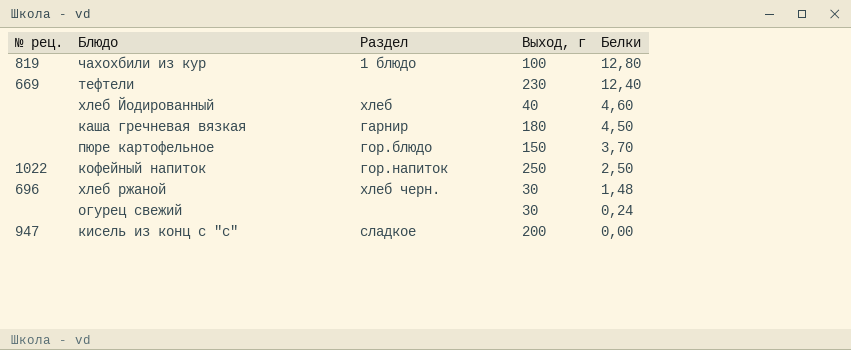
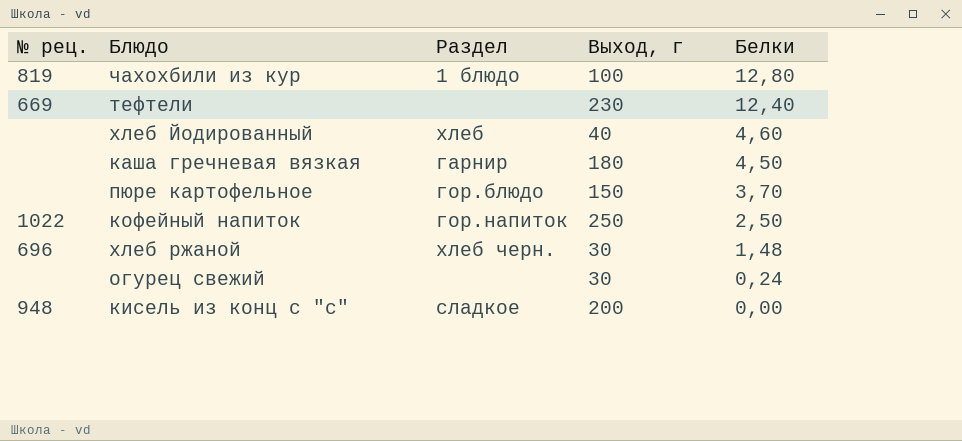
кисель из конц с "с" | № рец.: 947 -> 948

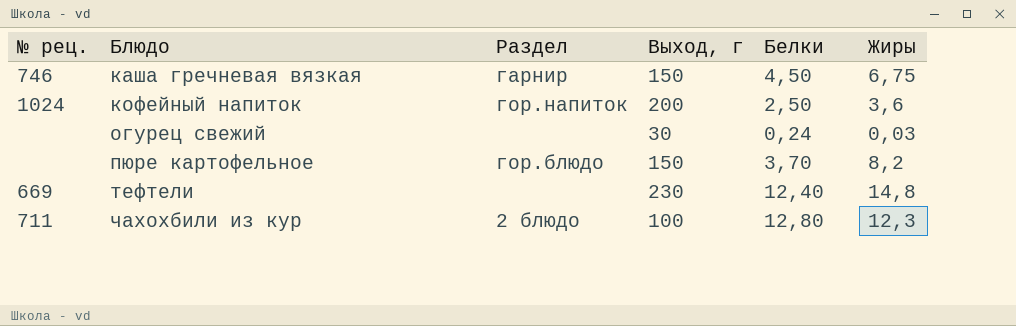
row order: Белки descending -> Блюдо ascending
column Жиры | position: none -> 6
row хлеб Йодированный: none | хлеб | 40 | 4,60 -> none
row хлеб ржаной: 696 | хлеб черн. | 30 | 1,48 -> none
row кисель из конц с "с": 948 | сладкое | 200 | 0,00 -> none
каша гречневая вязкая | № рец.: none -> 746
каша гречневая вязкая | Выход, г: 180 -> 150
кофейный напиток | № рец.: 1022 -> 1024
кофейный напиток | Выход, г: 250 -> 200
чахохбили из кур | № рец.: 819 -> 711
чахохбили из кур | Раздел: 1 блюдо -> 2 блюдо

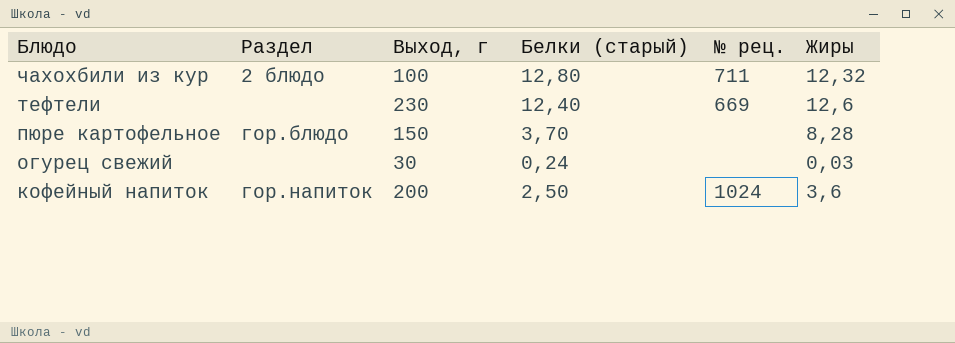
row order: Блюдо ascending -> Блюдо descending
column name: Белки -> Белки (старый)
column № рец. | position: 1 -> 5
row каша гречневая вязкая: 746 | гарнир | 150 | 4,50 | 6,75 -> none
чахохбили из кур | Жиры: 12,3 -> 12,32
тефтели | Жиры: 14,8 -> 12,6
пюре картофельное | Жиры: 8,2 -> 8,28

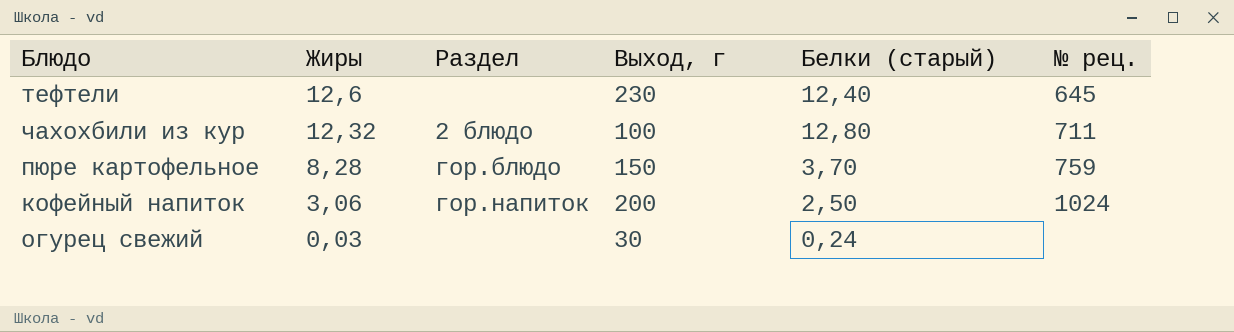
row order: Блюдо descending -> Жиры descending
column Жиры | position: 6 -> 2
тефтели | № рец.: 669 -> 645
пюре картофельное | № рец.: none -> 759
кофейный напиток | Жиры: 3,6 -> 3,06

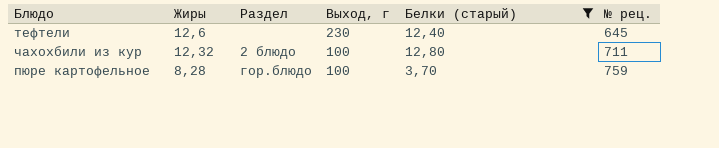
filter: none -> Белки (старый) >= 3,70
пюре картофельное | Выход, г: 150 -> 100

